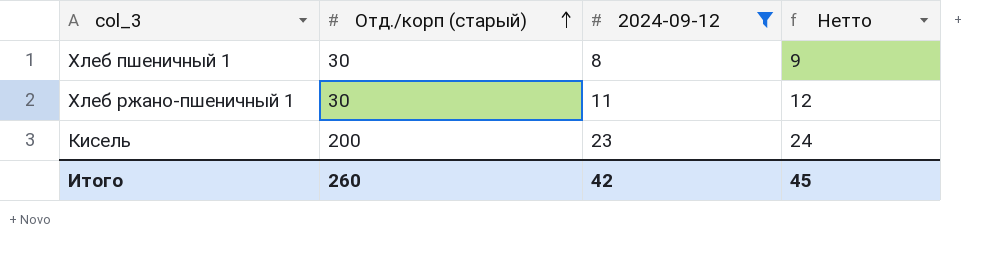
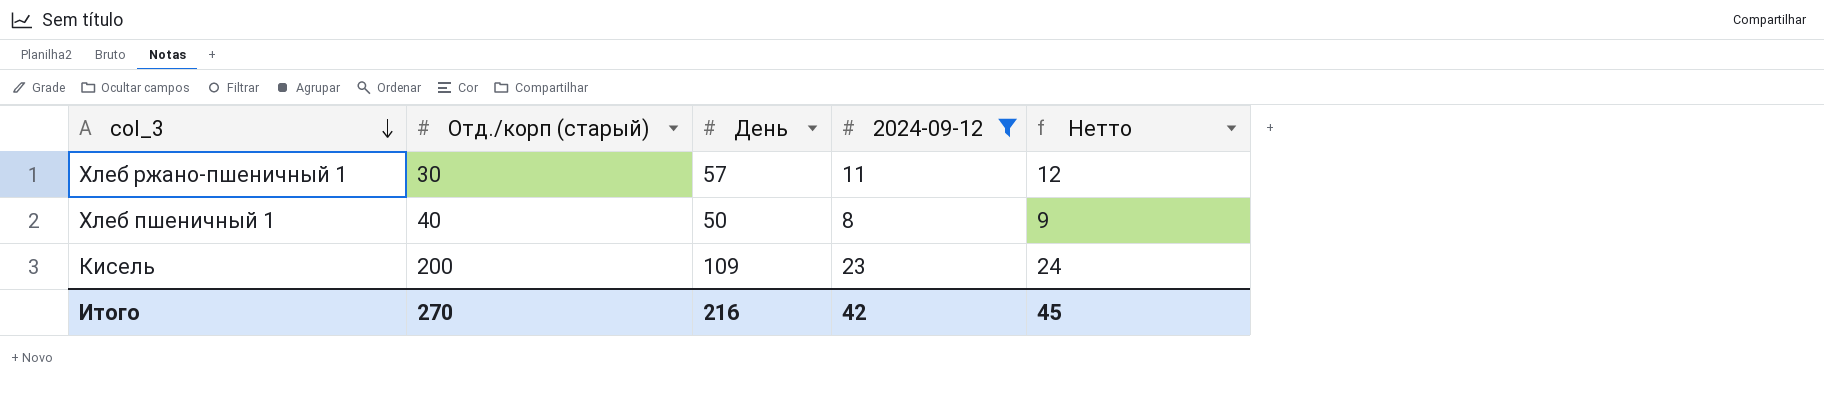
row order: Отд./корп (старый) ascending -> col_3 descending
column День | position: none -> 3
Хлеб пшеничный 1 | Отд./корп (старый): 30 -> 40
Итого | Отд./корп (старый): 260 -> 270

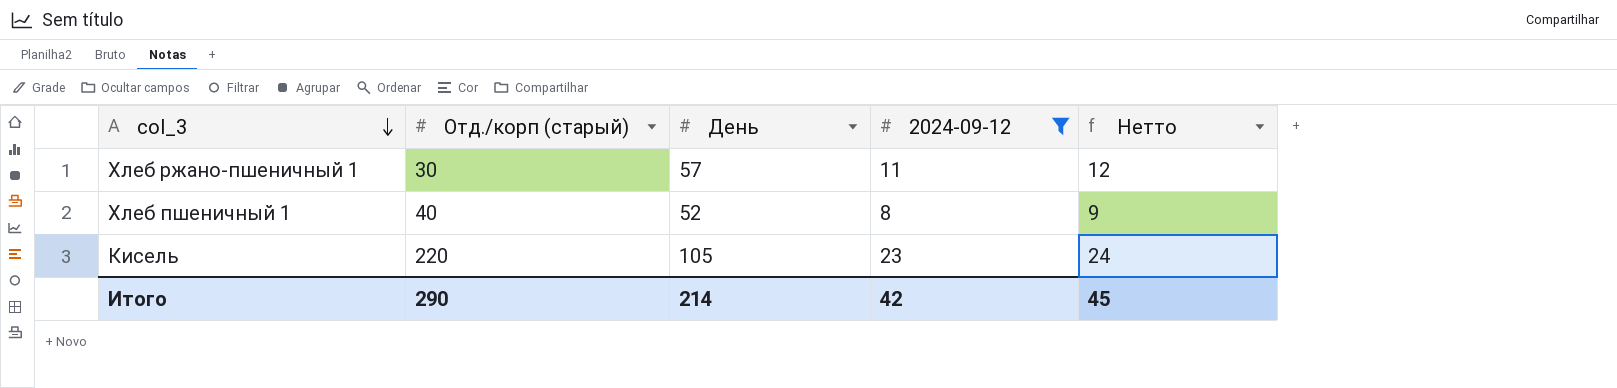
Хлеб пшеничный 1 | День: 50 -> 52
Кисель | Отд./корп (старый): 200 -> 220
Кисель | День: 109 -> 105
Итого | Отд./корп (старый): 270 -> 290
Итого | День: 216 -> 214

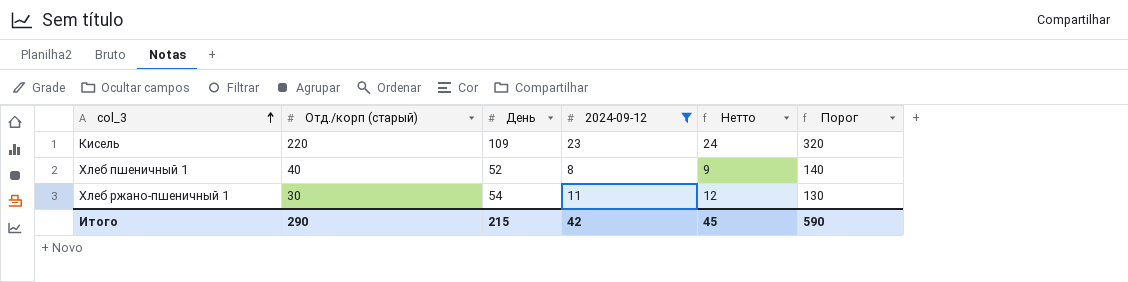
row order: col_3 descending -> col_3 ascending
column Порог | formula: none -> [Отд./корп (старый)] + 100
Кисель | День: 105 -> 109
Хлеб ржано-пшеничный 1 | День: 57 -> 54
Итого | День: 214 -> 215

